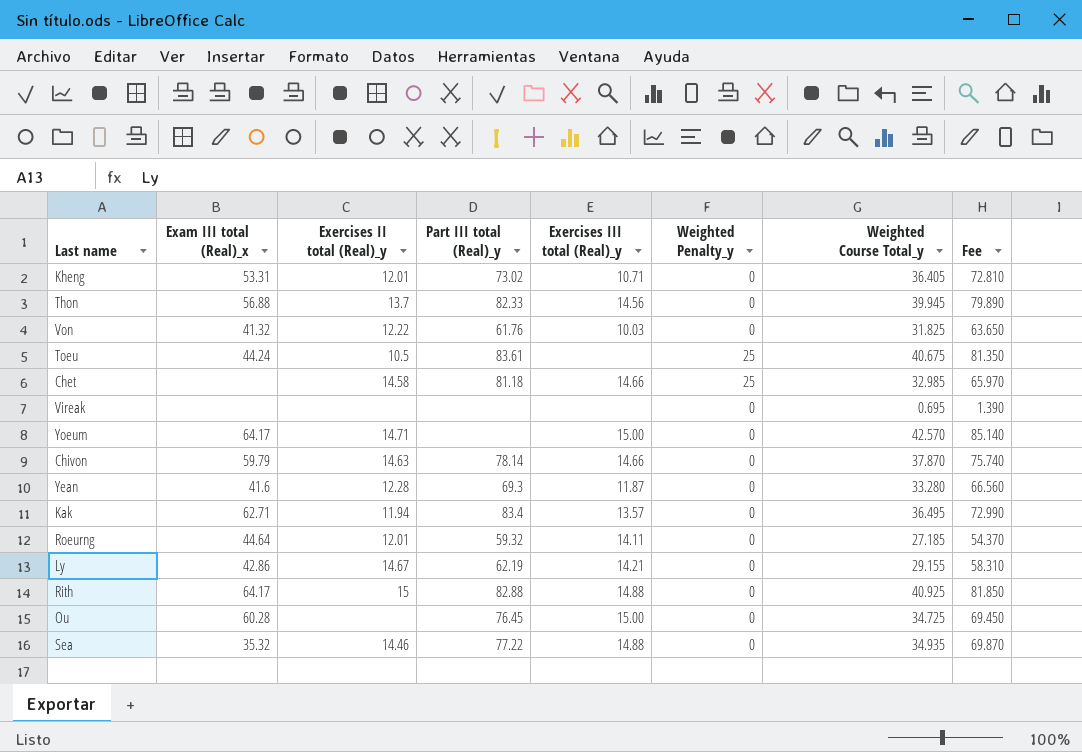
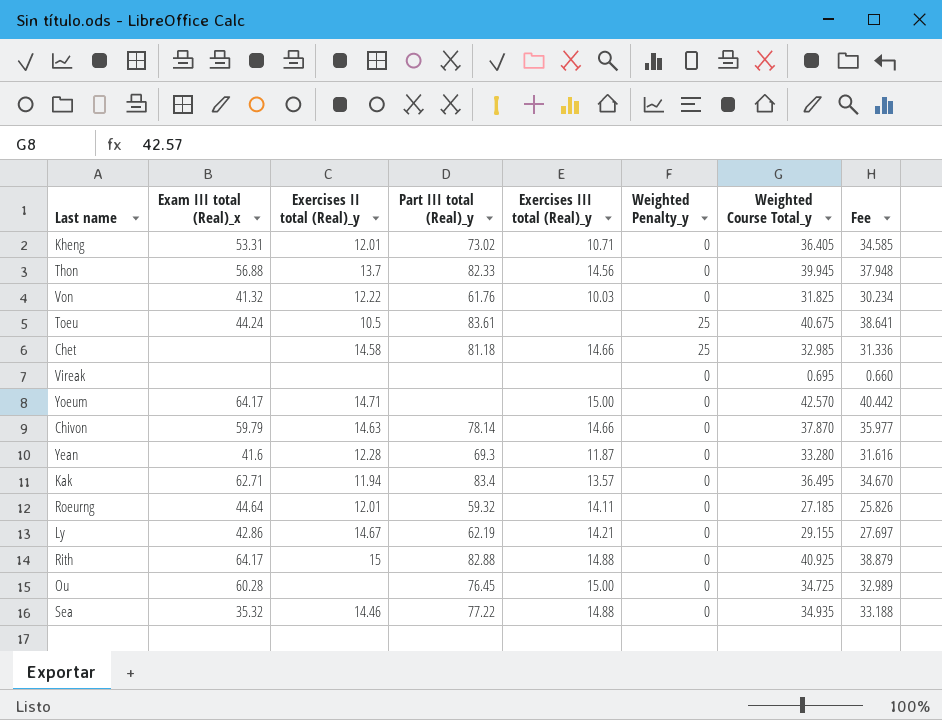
column Fee | formula: [Weighted Course Total_y] * 2 -> [Weighted Course Total_y] * 0.95

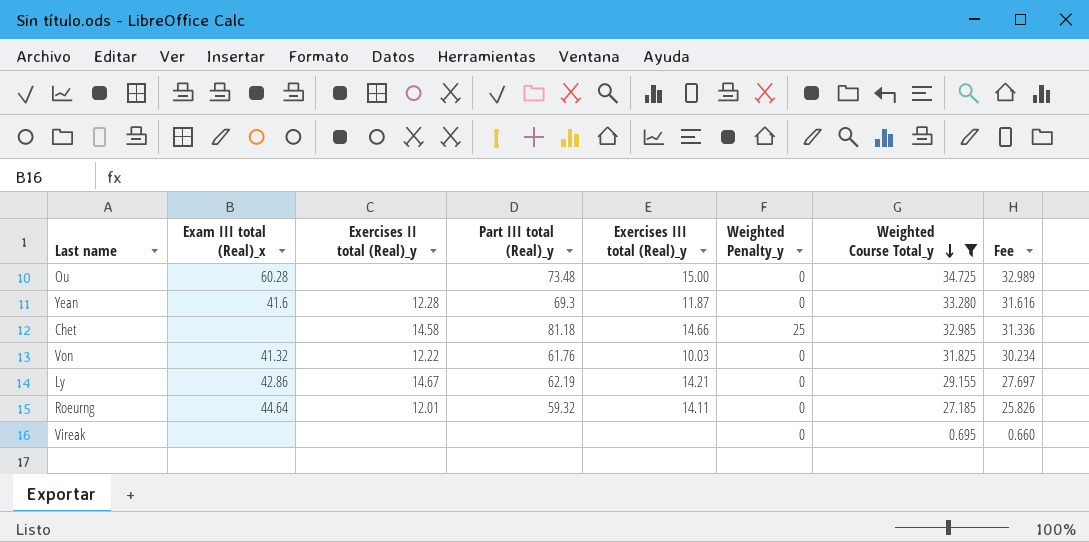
filter: none -> Weighted Course Total_y <= 34.725
row order: none -> Weighted Course Total_y descending
Ou | Part III total (Real)_y: 76.45 -> 73.48

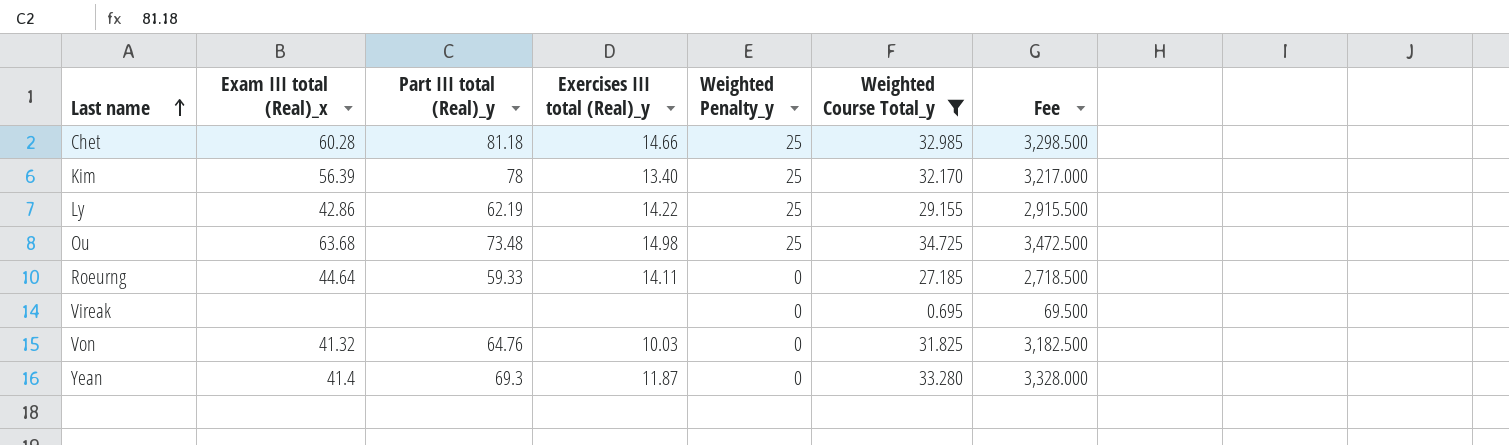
row order: Weighted Course Total_y descending -> Last name ascending
column Exercises II total (Real)_y | position: 3 -> none
column Fee | formula: [Weighted Course Total_y] * 0.95 -> [Weighted Course Total_y] * 100
Chet | Exam III total (Real)_x: none -> 60.28
row Kim: none -> 56.39 | 78 | 13.40 | 25 | 32.170 | 3,217.000
Ly | Exercises III total (Real)_y: 14.21 -> 14.22
Ly | Weighted Penalty_y: 0 -> 25
Ou | Exam III total (Real)_x: 60.28 -> 63.68
Ou | Exercises III total (Real)_y: 15.00 -> 14.98
Ou | Weighted Penalty_y: 0 -> 25
Roeurng | Part III total (Real)_y: 59.32 -> 59.33
Von | Part III total (Real)_y: 61.76 -> 64.76
Yean | Exam III total (Real)_x: 41.6 -> 41.4

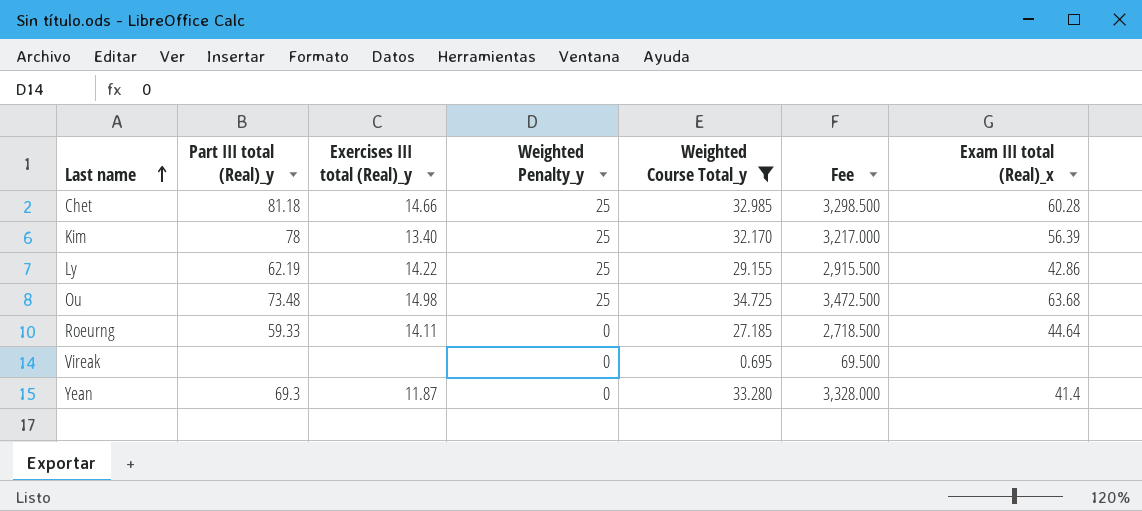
column Exam III total (Real)_x | position: 2 -> 7
row Von: 41.32 | 64.76 | 10.03 | 0 | 31.825 | 3,182.500 -> none

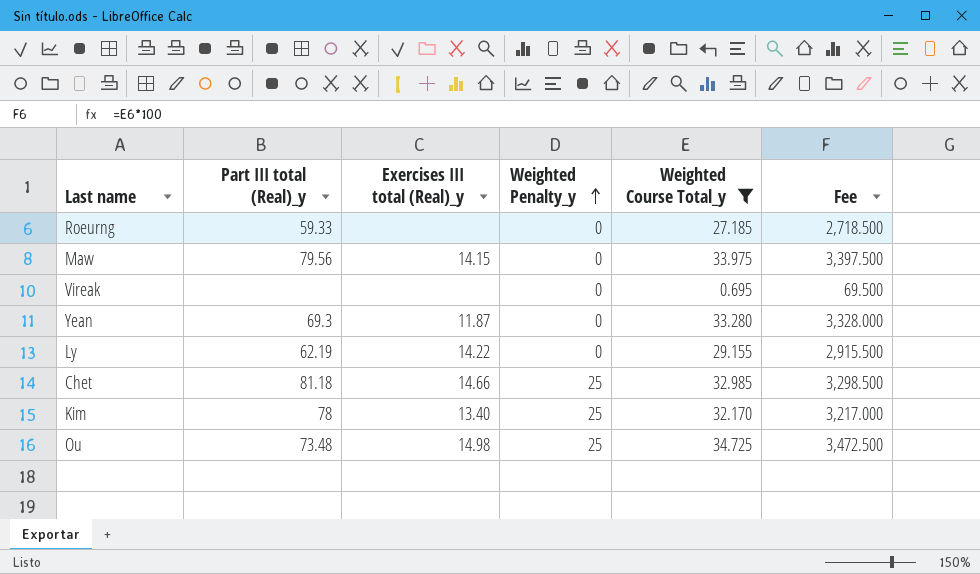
row order: Last name ascending -> Weighted Penalty_y ascending
column Exam III total (Real)_x | position: 7 -> none
Roeurng | Exercises III total (Real)_y: 14.11 -> none
row Maw: none -> 79.56 | 14.15 | 0 | 33.975 | 3,397.500
Ly | Weighted Penalty_y: 25 -> 0

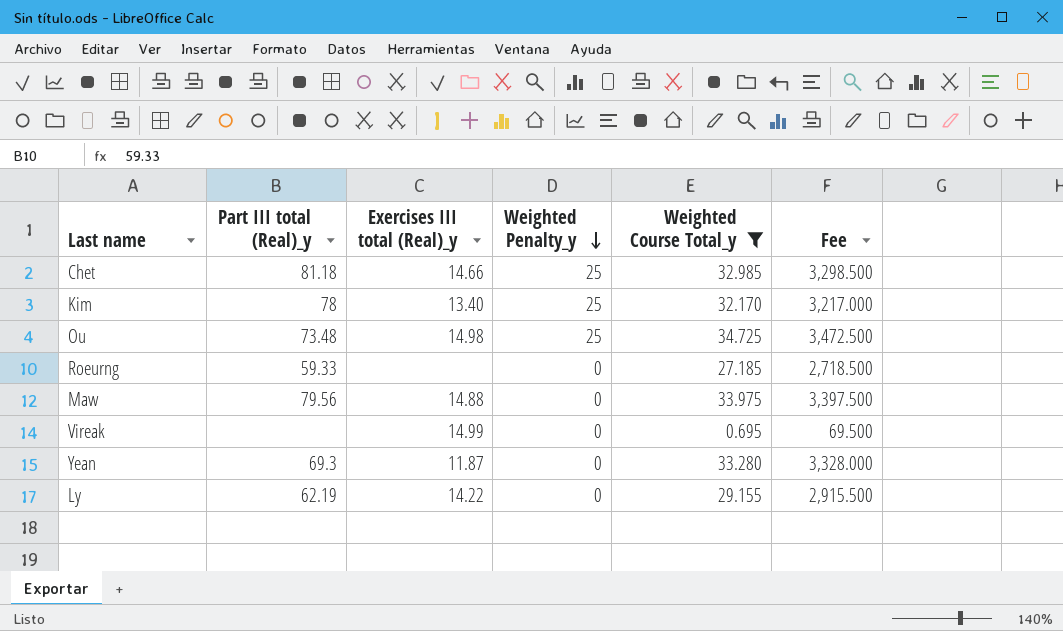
row order: Weighted Penalty_y ascending -> Weighted Penalty_y descending
Maw | Exercises III total (Real)_y: 14.15 -> 14.88
Vireak | Exercises III total (Real)_y: none -> 14.99

